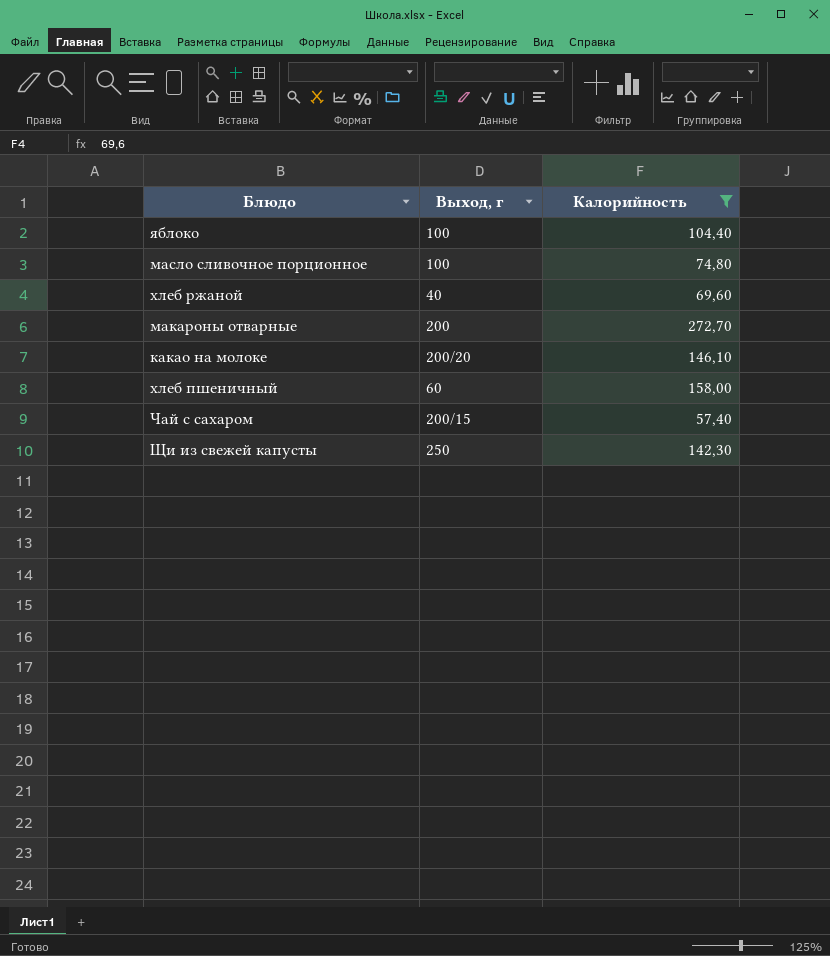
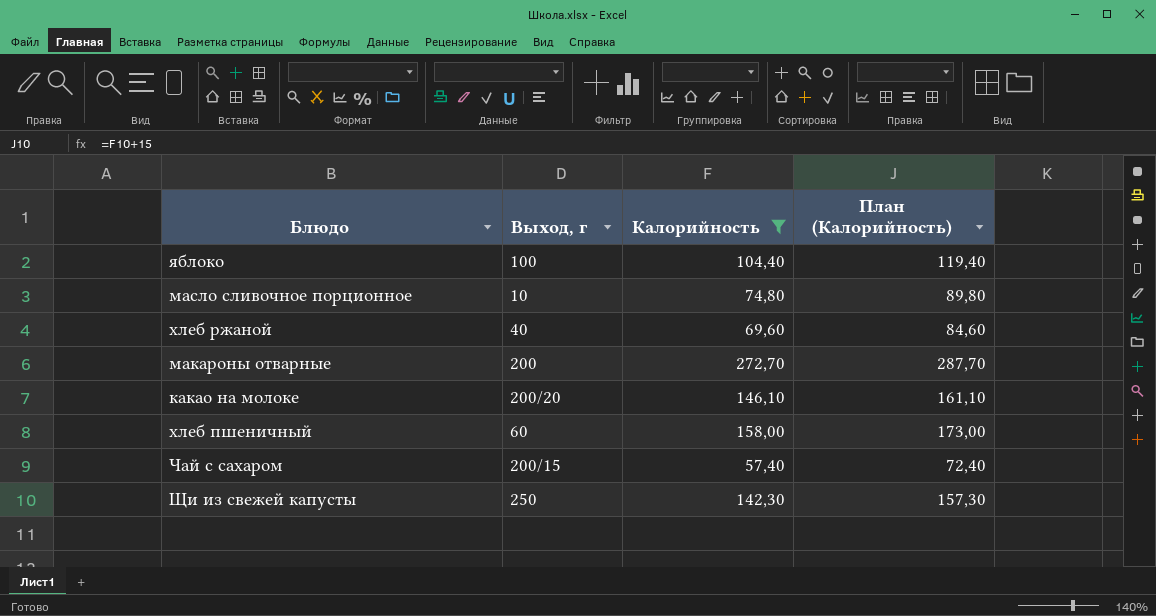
column План (Калорийность) | formula: none -> [Калорийность] + 15
масло сливочное порционное | Выход, г: 100 -> 10

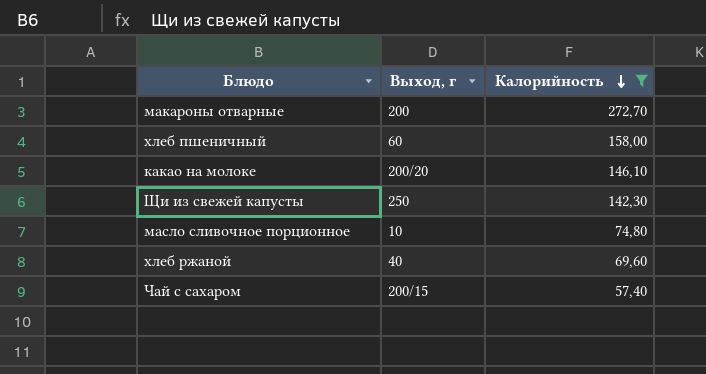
row order: none -> Калорийность descending
column План (Калорийность) | formula: [Калорийность] + 15 -> none
row яблоко: 100 | 104,40 | 119,40 -> none

